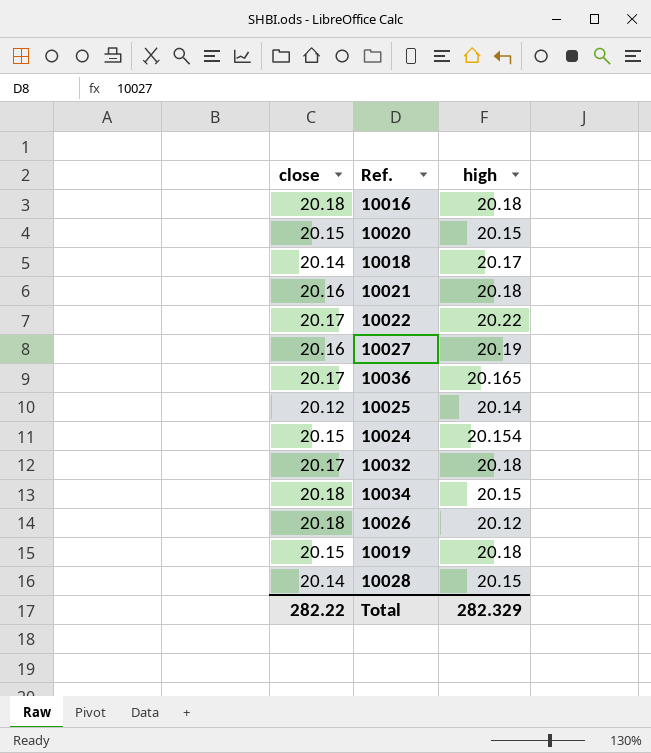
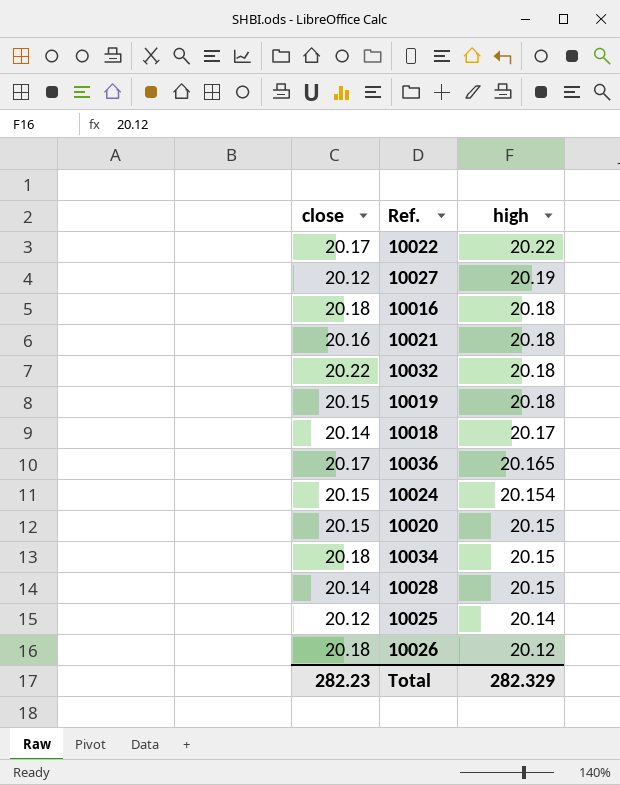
row order: none -> high descending
10027 | close: 20.16 -> 20.12
10032 | close: 20.17 -> 20.22
Total | close: 282.22 -> 282.23

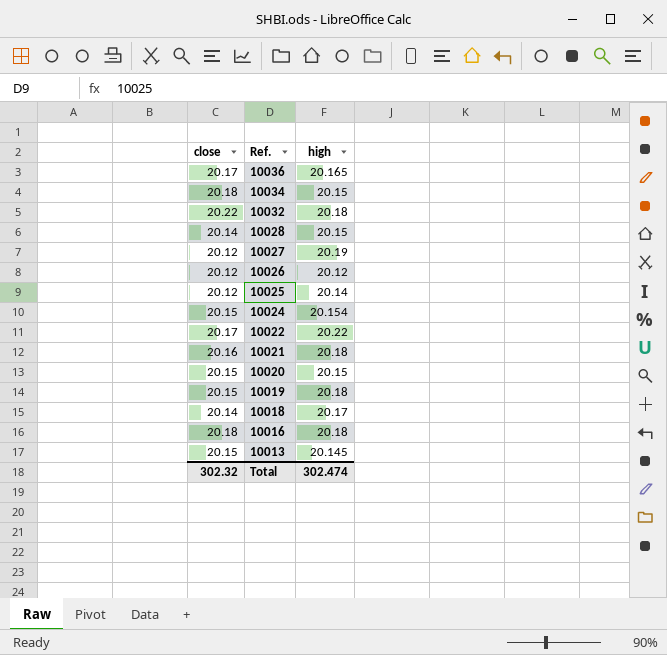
row order: high descending -> Ref. descending
10026 | close: 20.18 -> 20.12
row 10013: none -> 20.15 | 20.145
Total | close: 282.23 -> 302.32
Total | high: 282.329 -> 302.474

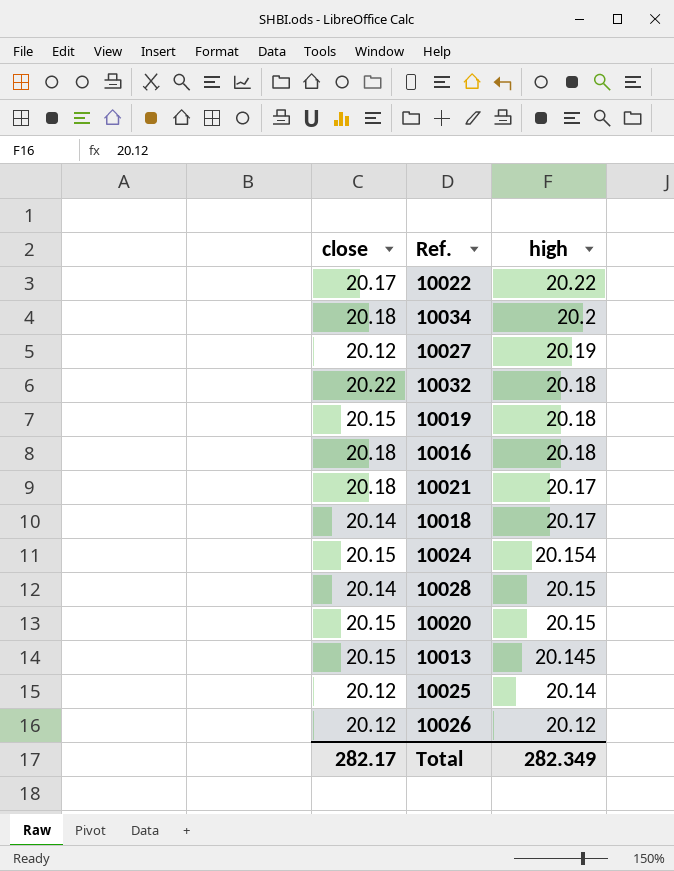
row order: Ref. descending -> high descending
row 10036: 20.17 | 20.165 -> none
10034 | high: 20.15 -> 20.2
10021 | close: 20.16 -> 20.18
10021 | high: 20.18 -> 20.17
Total | close: 302.32 -> 282.17
Total | high: 302.474 -> 282.349

